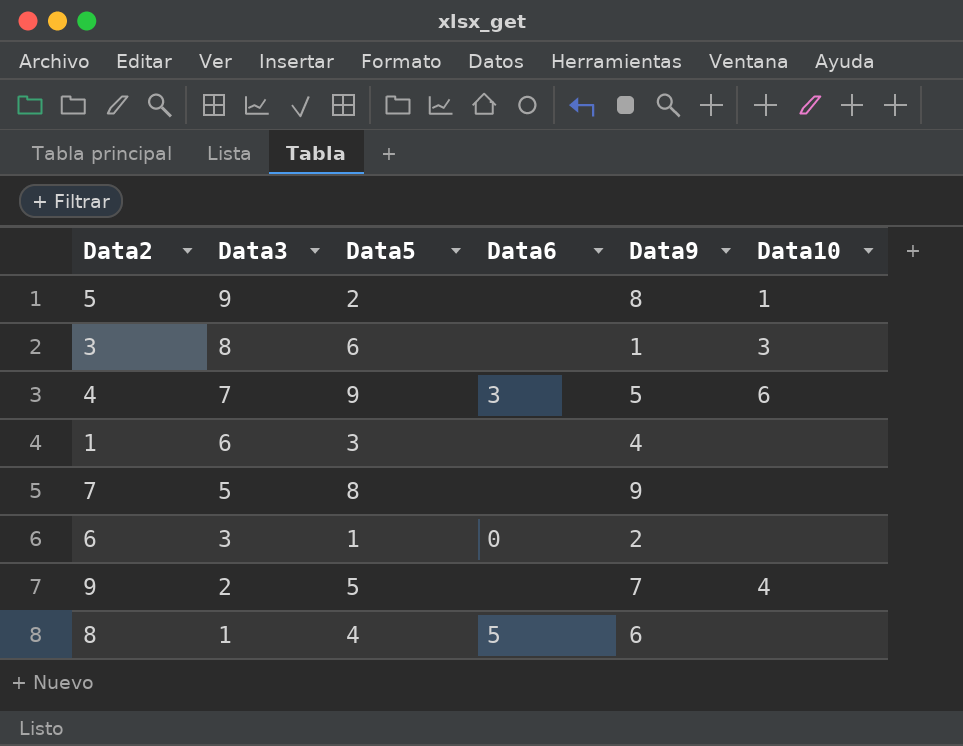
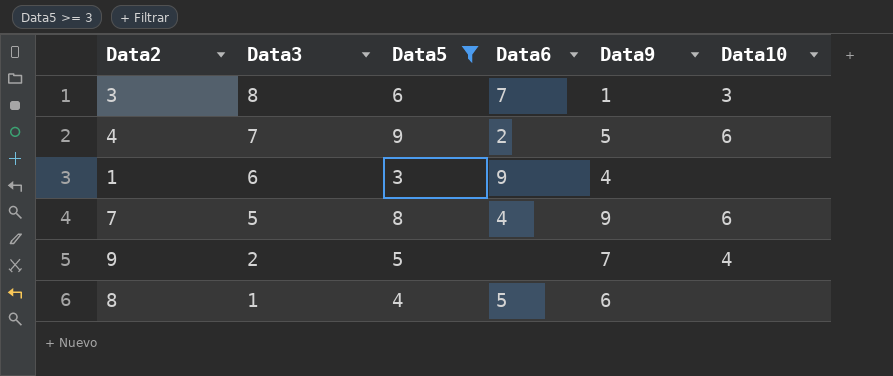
filter: none -> Data5 >= 3
3 | Data6: none -> 7
4 | Data6: 3 -> 2
1 | Data6: none -> 9
7 | Data6: none -> 4
7 | Data10: none -> 6

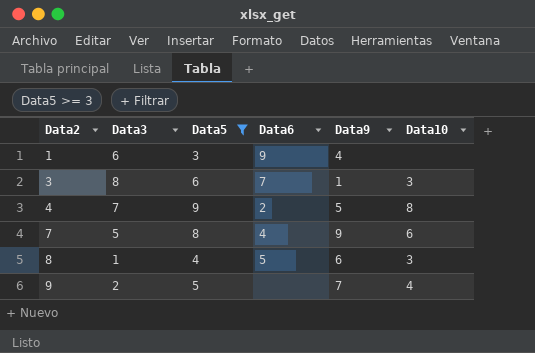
row order: Data3 descending -> Data2 ascending
4 | Data10: 6 -> 8
8 | Data10: none -> 3

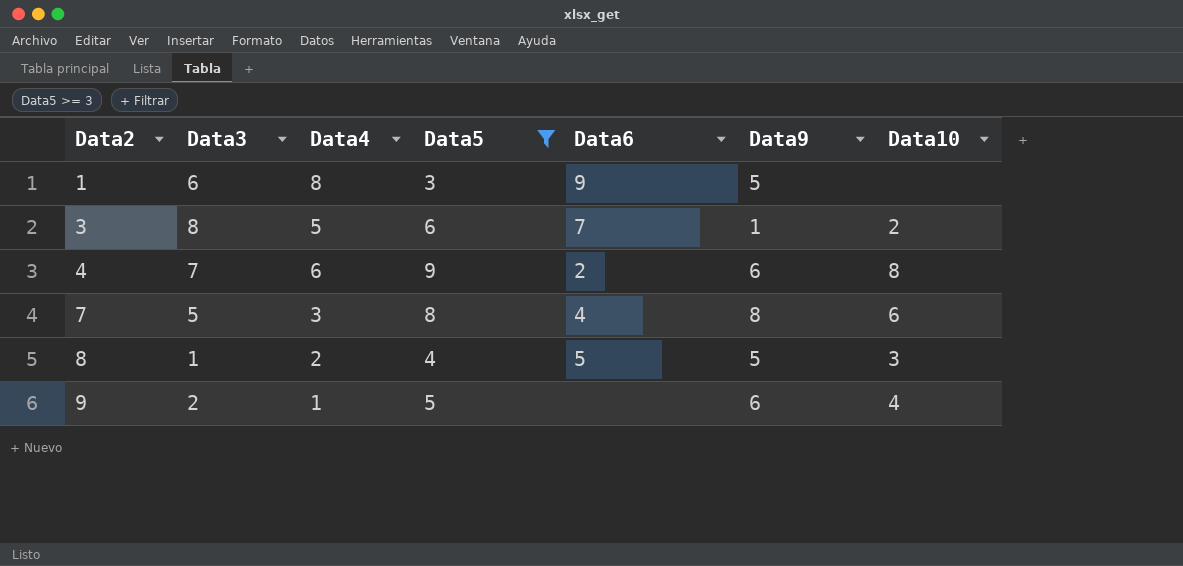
column Data4 | position: none -> 3
1 | Data9: 4 -> 5
3 | Data10: 3 -> 2
4 | Data9: 5 -> 6
7 | Data9: 9 -> 8
8 | Data9: 6 -> 5
9 | Data9: 7 -> 6

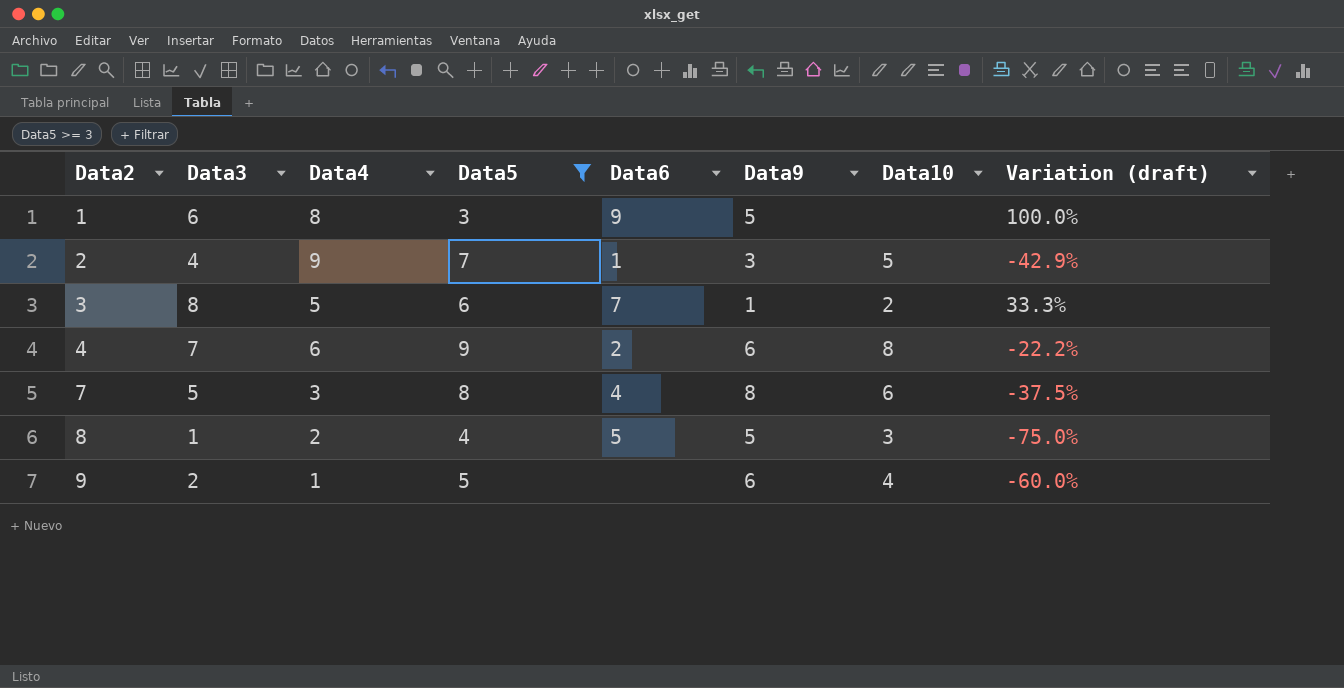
column Variation (draft) | formula: none -> ([Data3] - [Data5]) / [Data5]
row 2: none -> 4 | 9 | 7 | 1 | 3 | 5 | -42.9%

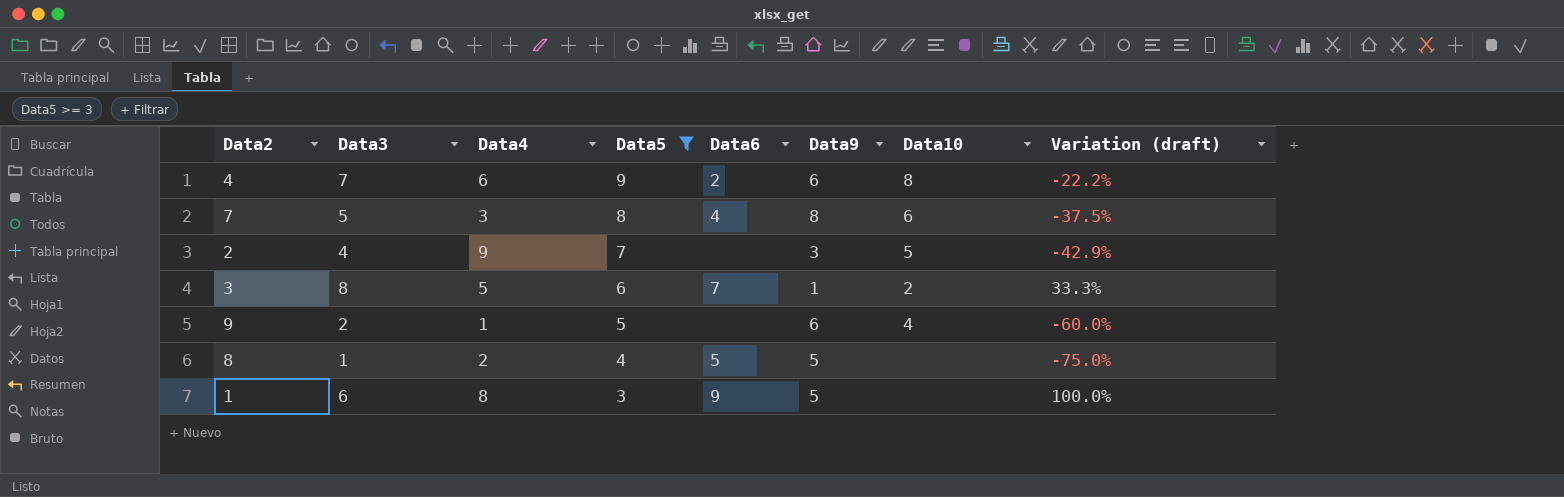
row order: Data2 ascending -> Data5 descending
2 | Data6: 1 -> none
8 | Data10: 3 -> none

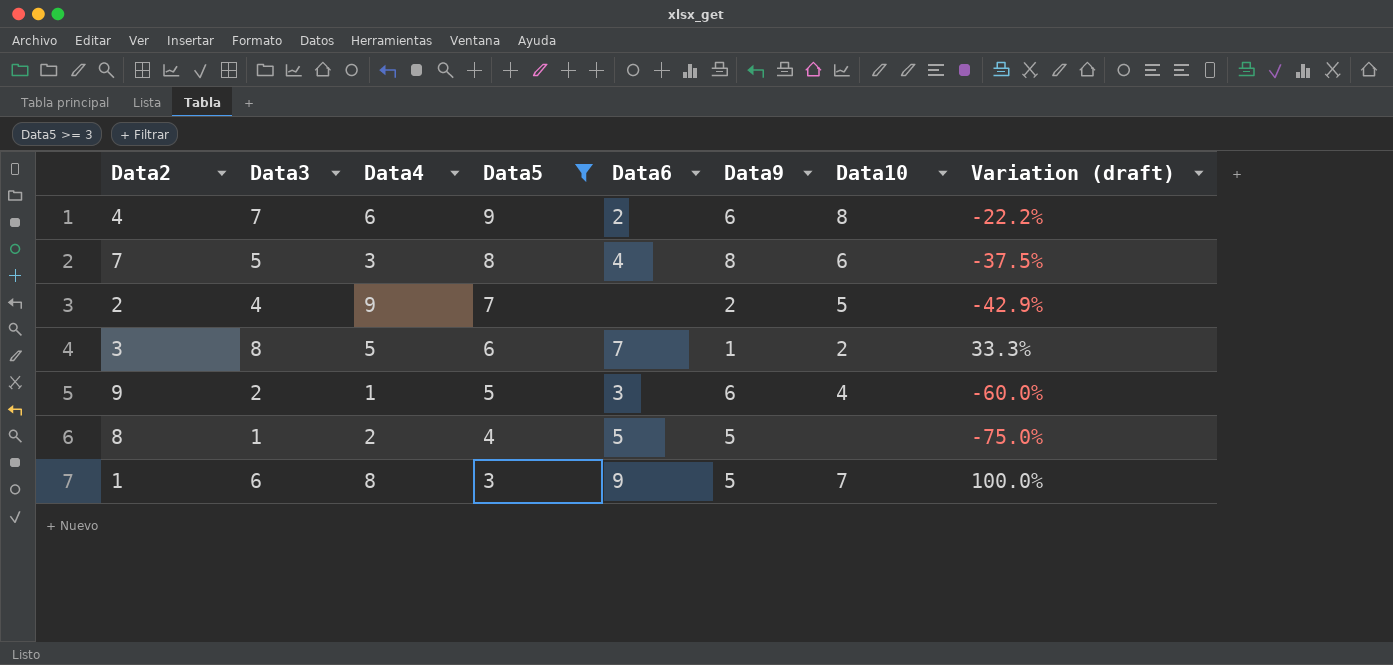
2 | Data9: 3 -> 2
9 | Data6: none -> 3
1 | Data10: none -> 7

